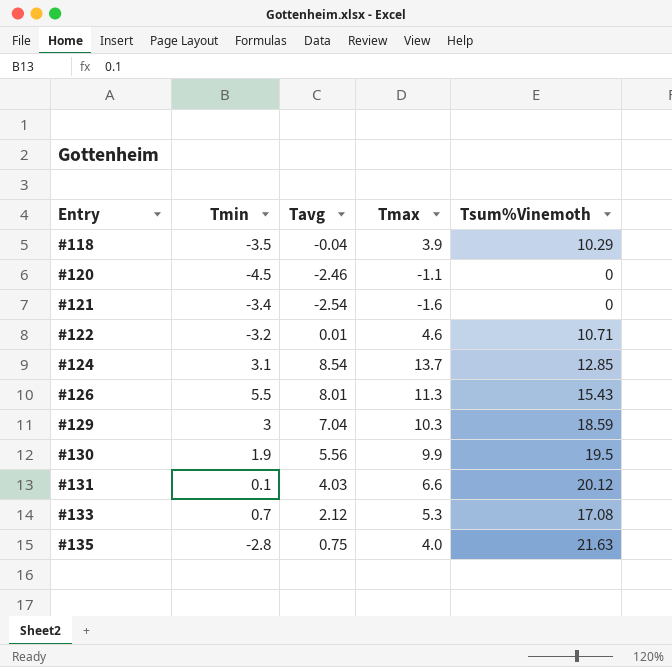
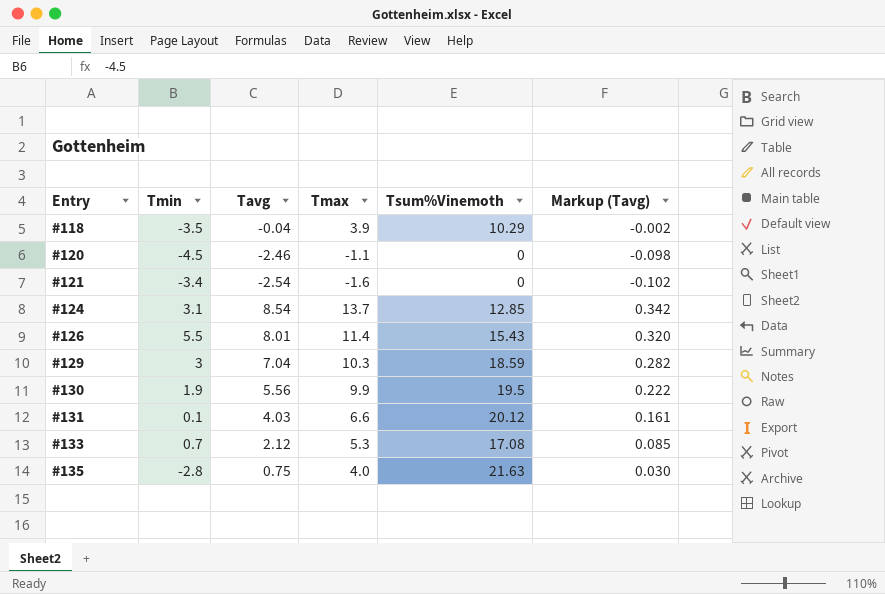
column Markup (Tavg) | formula: none -> [Tavg] * 0.04
row #122: -3.2 | 0.01 | 4.6 | 10.71 -> none
#126 | Tmax: 11.3 -> 11.4

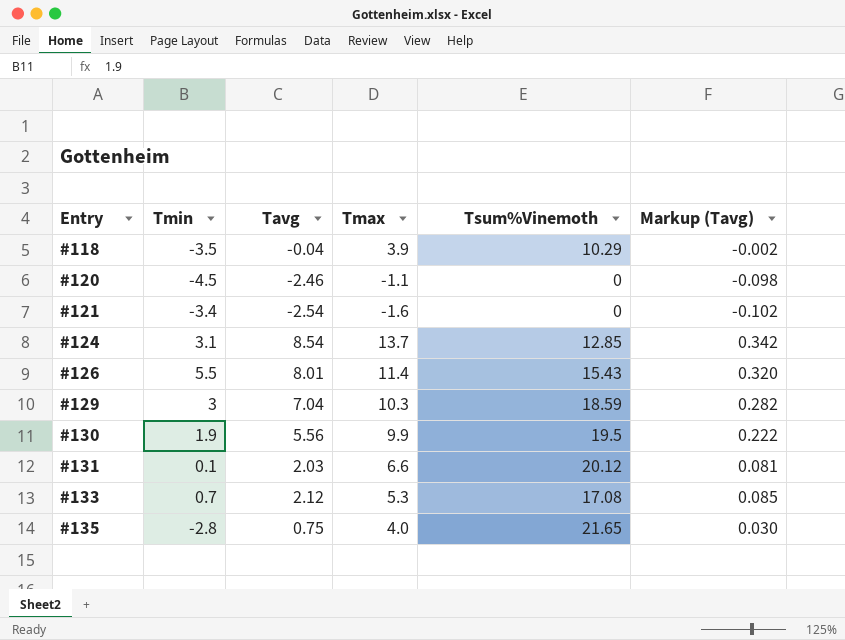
#131 | Tavg: 4.03 -> 2.03
#131 | Markup (Tavg): 0.161 -> 0.081
#135 | Tsum%Vinemoth: 21.63 -> 21.65

